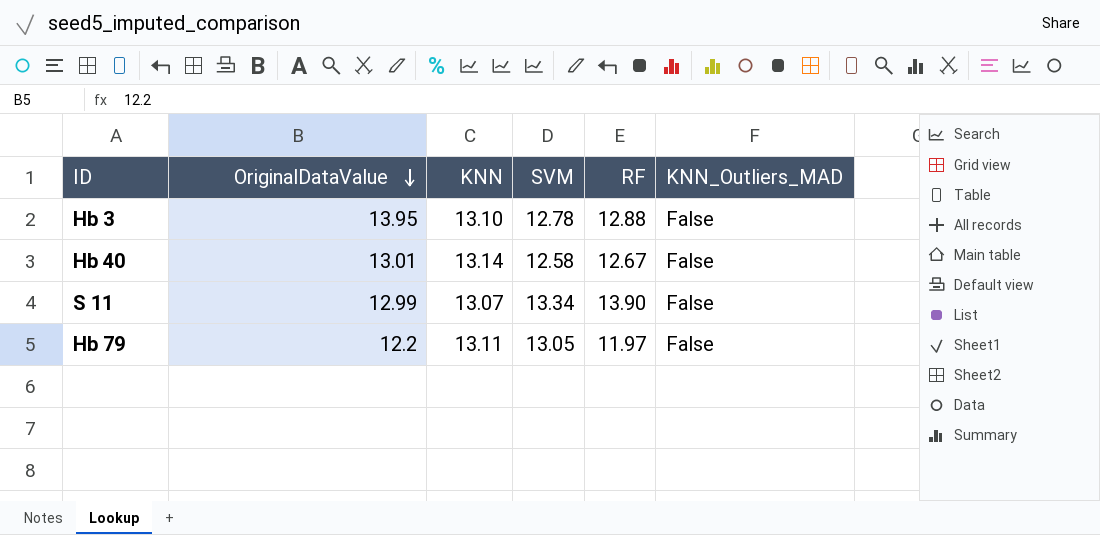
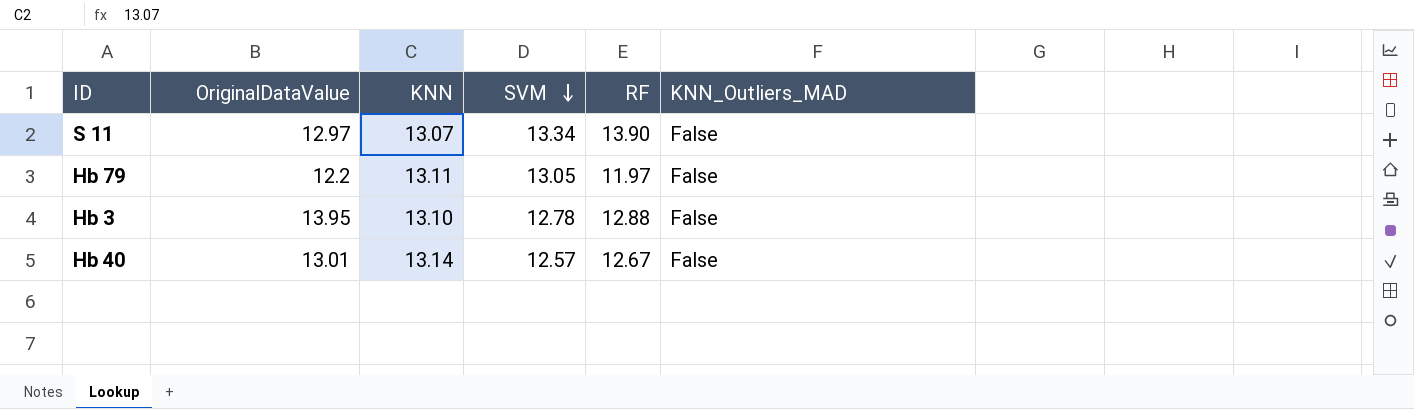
row order: OriginalDataValue descending -> SVM descending
S 11 | OriginalDataValue: 12.99 -> 12.97
Hb 40 | SVM: 12.58 -> 12.57

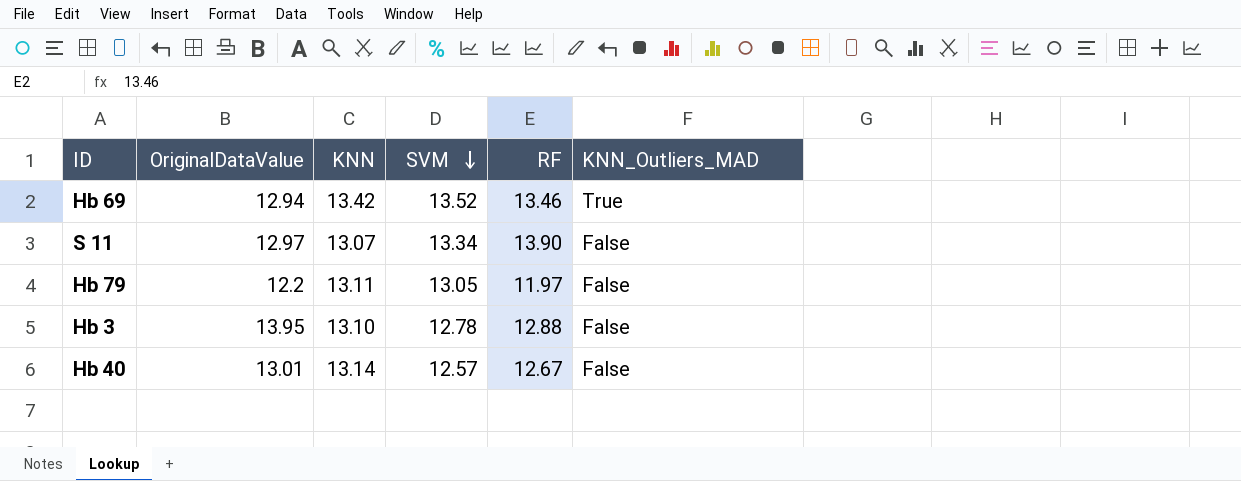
row Hb 69: none -> 12.94 | 13.42 | 13.52 | 13.46 | True

